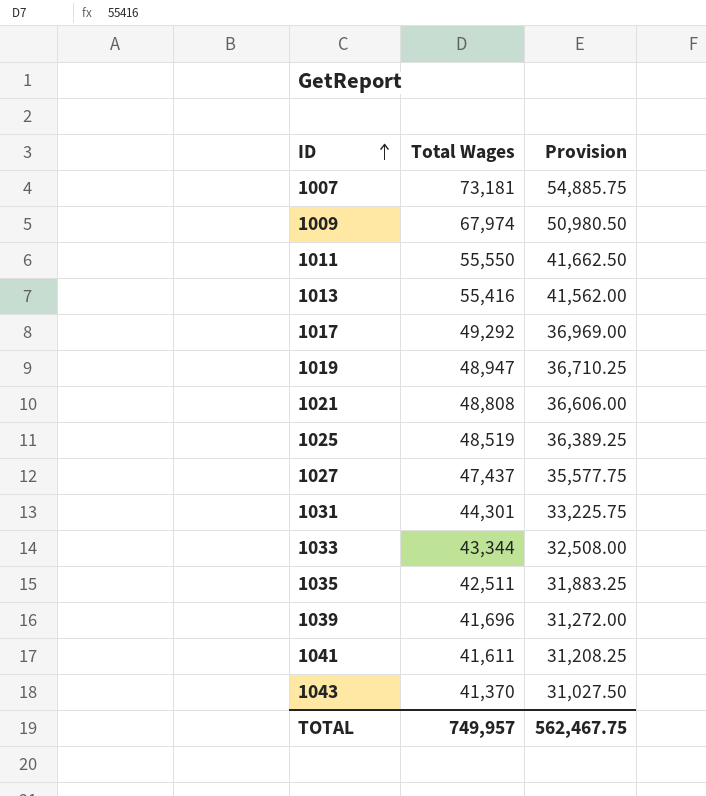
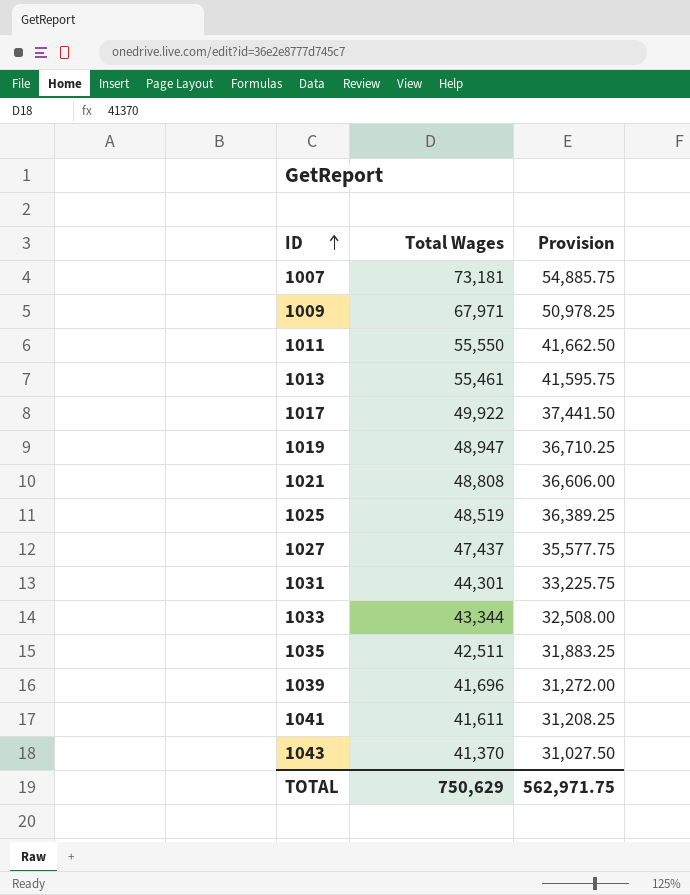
1009 | Total Wages: 67,974 -> 67,971
1009 | Provision: 50,980.50 -> 50,978.25
1013 | Total Wages: 55,416 -> 55,461
1013 | Provision: 41,562.00 -> 41,595.75
1017 | Total Wages: 49,292 -> 49,922
1017 | Provision: 36,969.00 -> 37,441.50
TOTAL | Total Wages: 749,957 -> 750,629
TOTAL | Provision: 562,467.75 -> 562,971.75

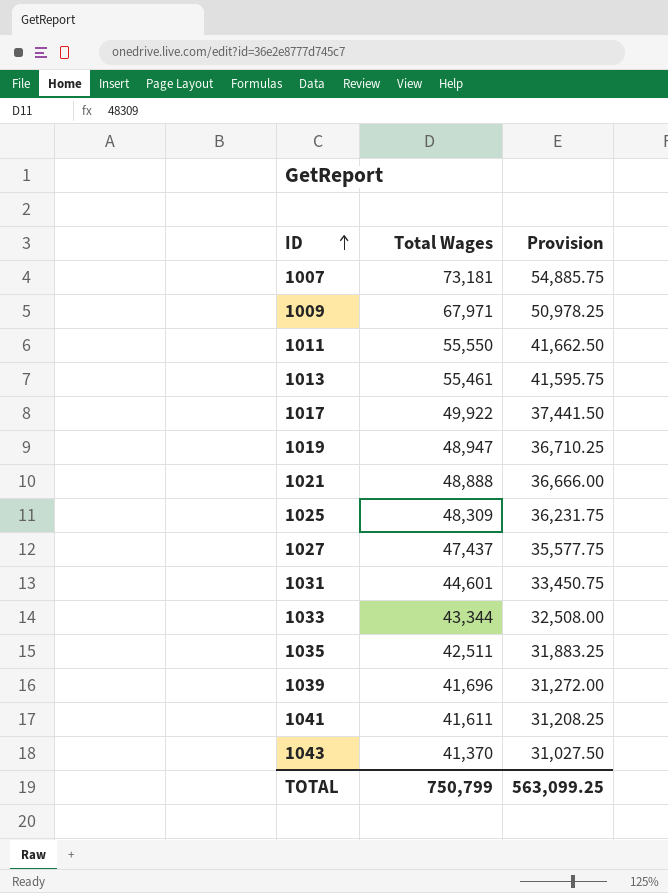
1021 | Total Wages: 48,808 -> 48,888
1021 | Provision: 36,606.00 -> 36,666.00
1025 | Total Wages: 48,519 -> 48,309
1025 | Provision: 36,389.25 -> 36,231.75
1031 | Total Wages: 44,301 -> 44,601
1031 | Provision: 33,225.75 -> 33,450.75
TOTAL | Total Wages: 750,629 -> 750,799
TOTAL | Provision: 562,971.75 -> 563,099.25

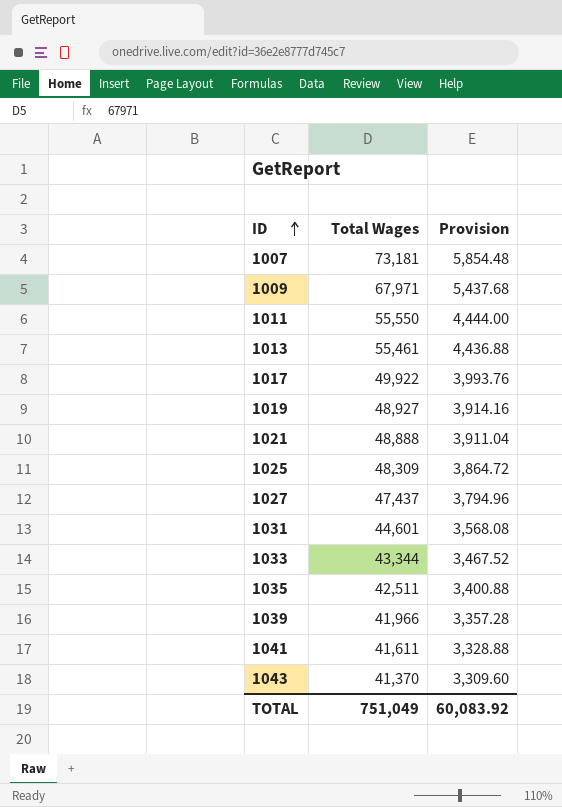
column Provision | formula: [Total Wages] * 0.75 -> [Total Wages] * 0.08
1019 | Total Wages: 48,947 -> 48,927
1039 | Total Wages: 41,696 -> 41,966
TOTAL | Total Wages: 750,799 -> 751,049
TOTAL | Provision: 563,099.25 -> 60,083.92

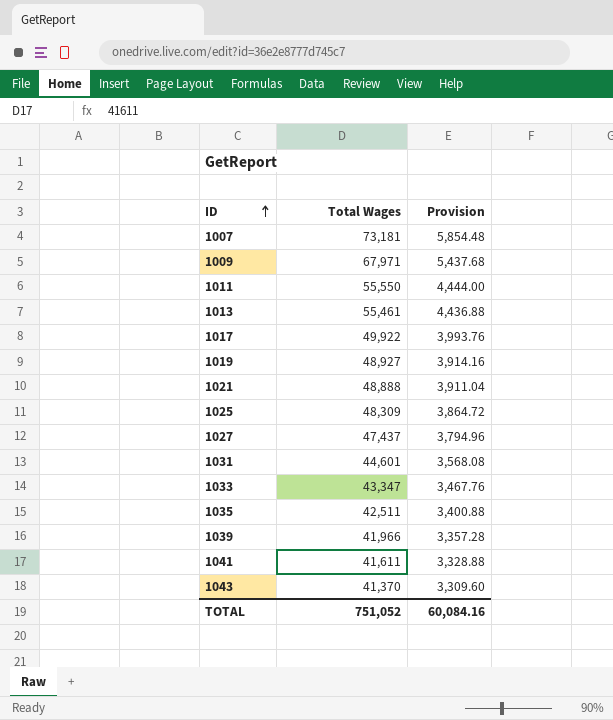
1033 | Total Wages: 43,344 -> 43,347
1033 | Provision: 3,467.52 -> 3,467.76
TOTAL | Total Wages: 751,049 -> 751,052
TOTAL | Provision: 60,083.92 -> 60,084.16

